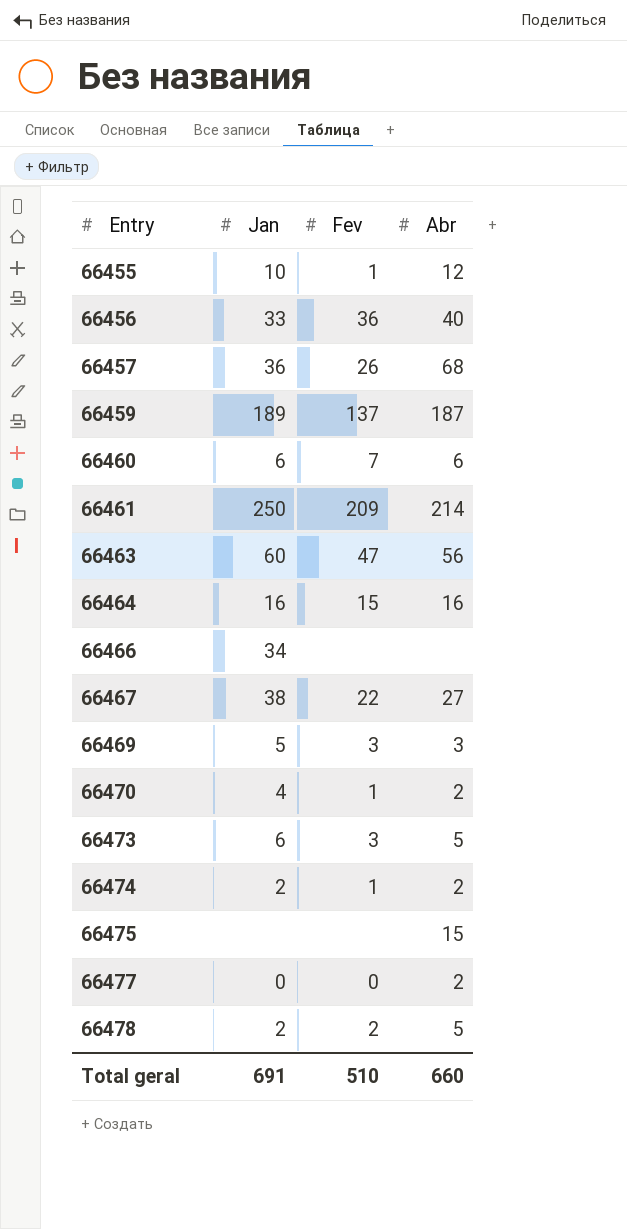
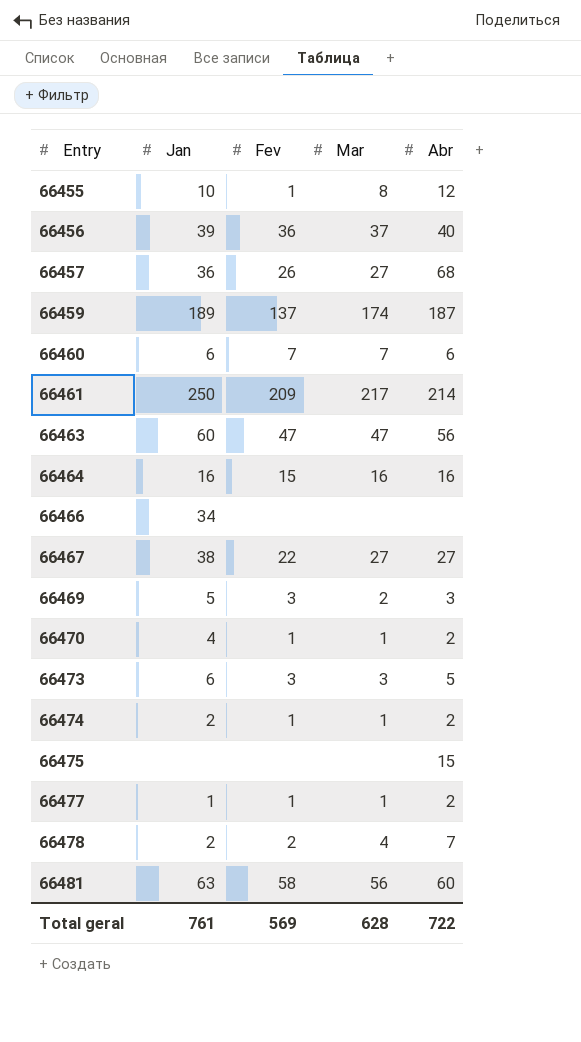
column Mar | position: none -> 4
66456 | Jan: 33 -> 39
66477 | Jan: 0 -> 1
66477 | Fev: 0 -> 1
66478 | Abr: 5 -> 7
row 66481: none -> 63 | 58 | 56 | 60
Total geral | Jan: 691 -> 761
Total geral | Fev: 510 -> 569
Total geral | Abr: 660 -> 722

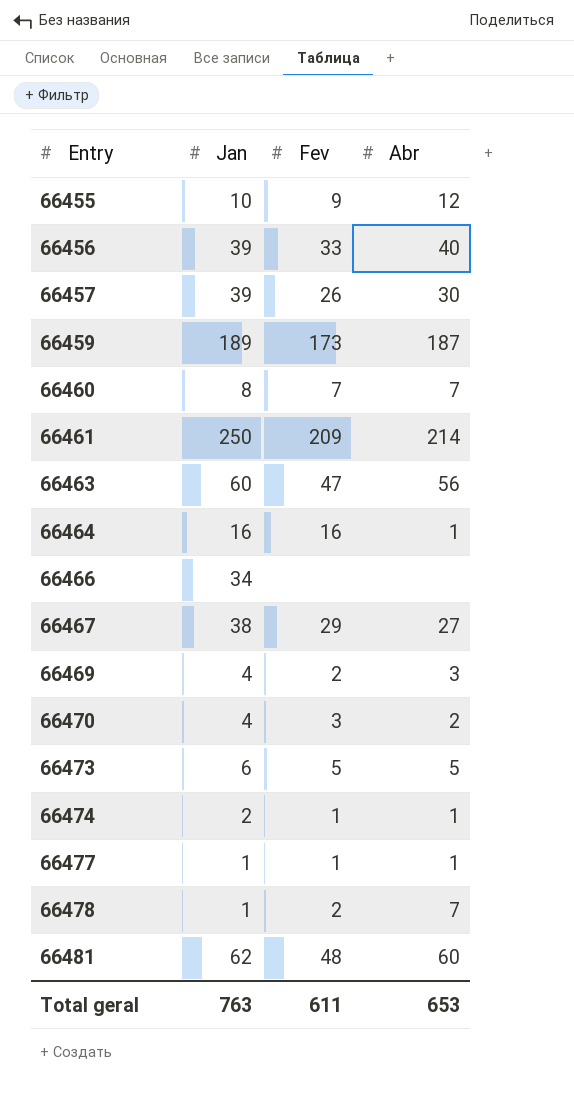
column Mar | position: 4 -> none
row 66475: none | none | none | 15 -> none
66455 | Fev: 1 -> 9
66456 | Fev: 36 -> 33
66457 | Jan: 36 -> 39
66457 | Abr: 68 -> 30
66459 | Fev: 137 -> 173
66460 | Jan: 6 -> 8
66460 | Abr: 6 -> 7
66464 | Fev: 15 -> 16
66464 | Abr: 16 -> 1
66467 | Fev: 22 -> 29
66469 | Jan: 5 -> 4
66469 | Fev: 3 -> 2
66470 | Fev: 1 -> 3
66473 | Fev: 3 -> 5
66474 | Abr: 2 -> 1
66477 | Abr: 2 -> 1
66478 | Jan: 2 -> 1
66481 | Jan: 63 -> 62
66481 | Fev: 58 -> 48
Total geral | Jan: 761 -> 763
Total geral | Fev: 569 -> 611
Total geral | Abr: 722 -> 653

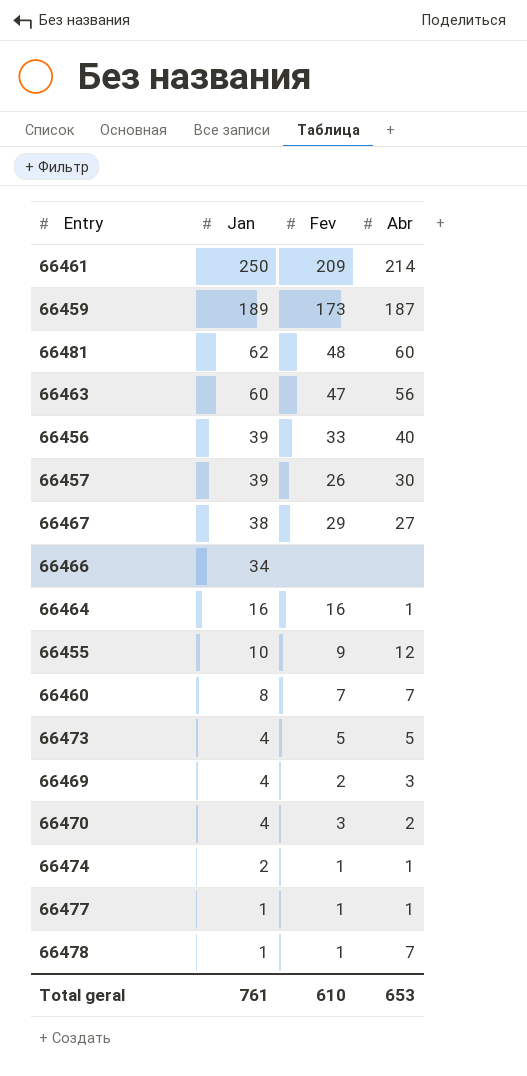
row order: Entry ascending -> Jan descending
66473 | Jan: 6 -> 4
66478 | Fev: 2 -> 1
Total geral | Jan: 763 -> 761
Total geral | Fev: 611 -> 610

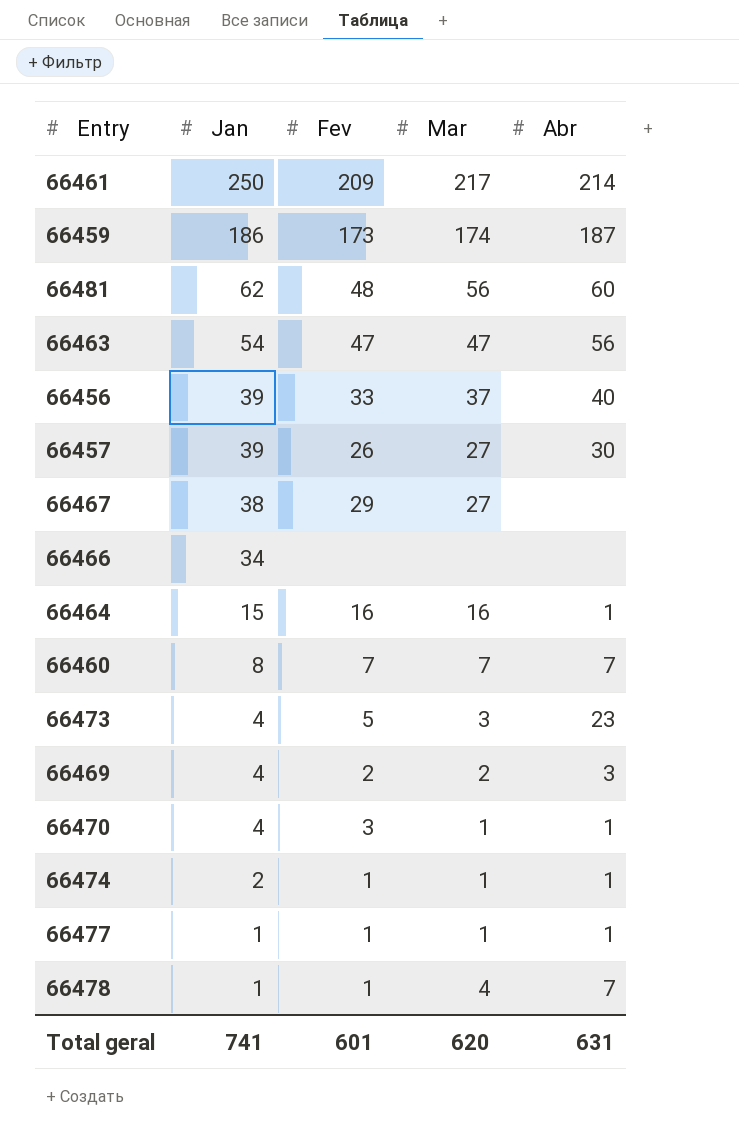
column Mar | position: none -> 4
row 66455: 10 | 9 | 12 -> none
66459 | Jan: 189 -> 186
66463 | Jan: 60 -> 54
66467 | Abr: 27 -> none
66464 | Jan: 16 -> 15
66473 | Abr: 5 -> 23
66470 | Abr: 2 -> 1
Total geral | Jan: 761 -> 741
Total geral | Fev: 610 -> 601
Total geral | Abr: 653 -> 631

